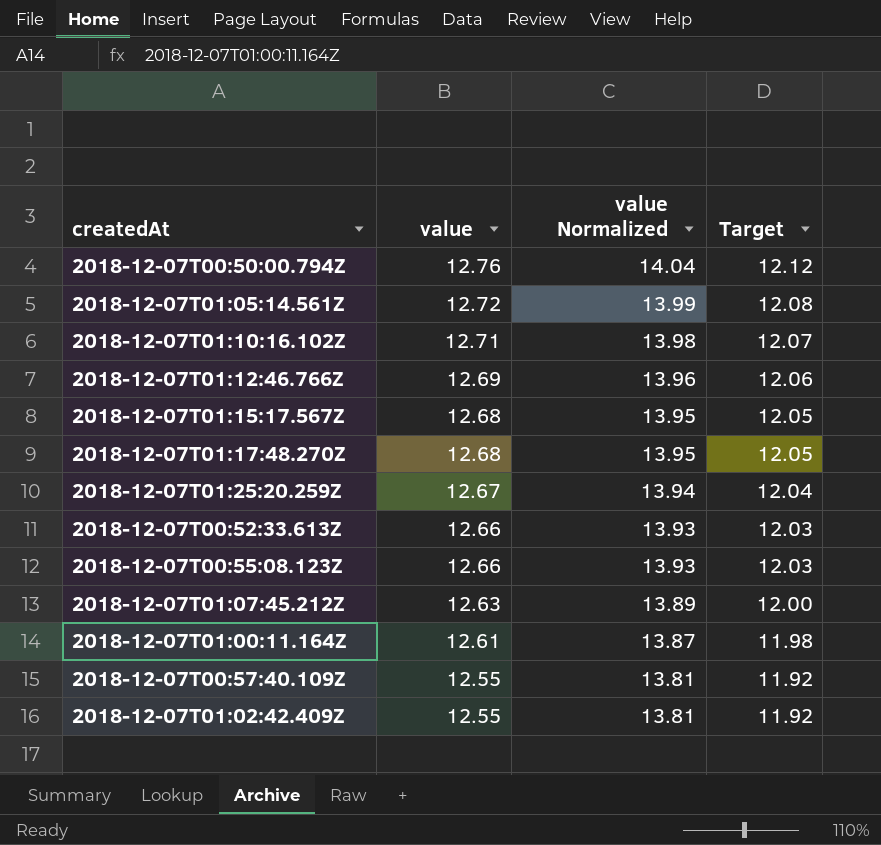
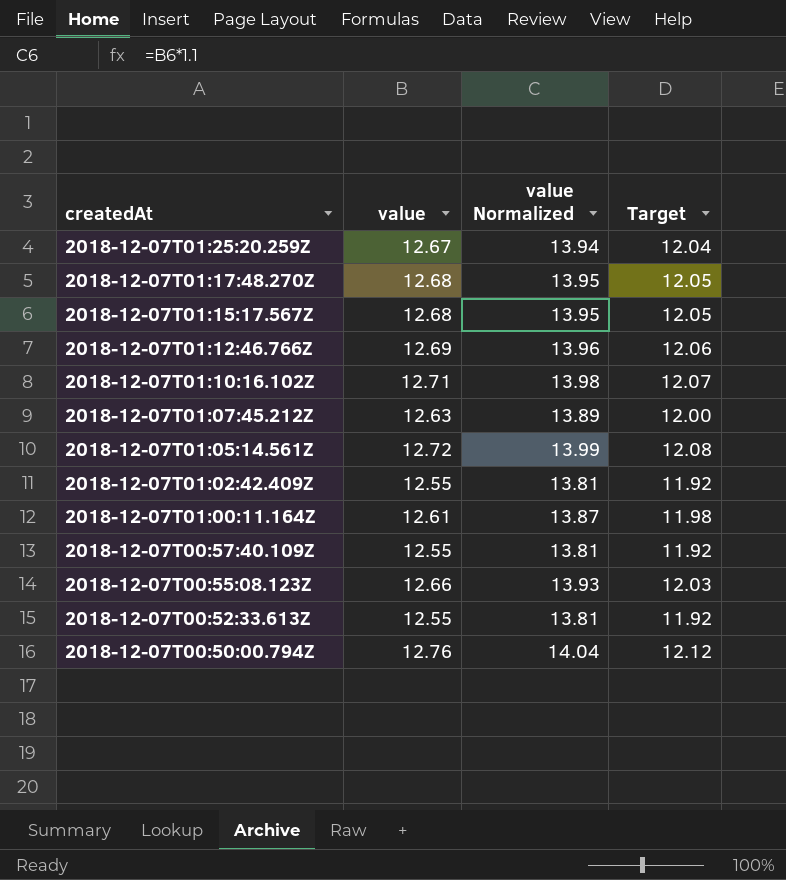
row order: value descending -> createdAt descending
2018-12-07T00:52:33.613Z | value: 12.66 -> 12.55
2018-12-07T00:52:33.613Z | value Normalized: 13.93 -> 13.81
2018-12-07T00:52:33.613Z | Target: 12.03 -> 11.92

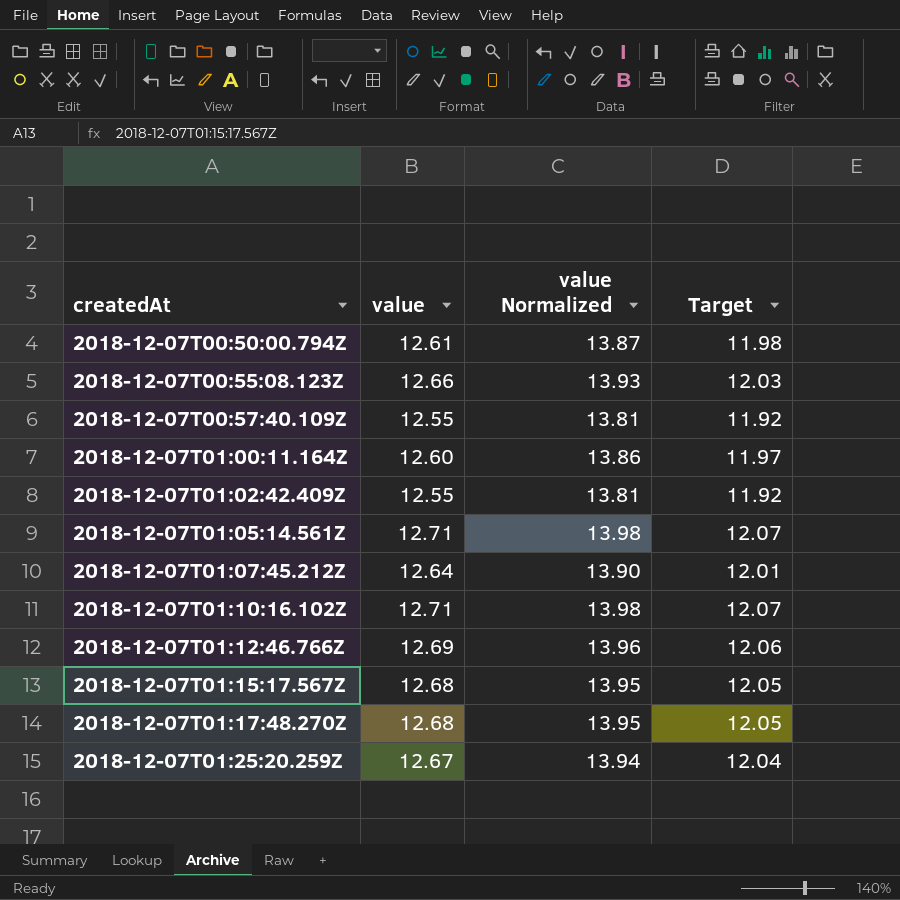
row order: createdAt descending -> createdAt ascending
row 2018-12-07T00:52:33.613Z: 12.55 | 13.81 | 11.92 -> none
2018-12-07T00:50:00.794Z | value: 12.76 -> 12.61
2018-12-07T00:50:00.794Z | value Normalized: 14.04 -> 13.87
2018-12-07T00:50:00.794Z | Target: 12.12 -> 11.98
2018-12-07T01:00:11.164Z | value: 12.61 -> 12.60
2018-12-07T01:00:11.164Z | value Normalized: 13.87 -> 13.86
2018-12-07T01:00:11.164Z | Target: 11.98 -> 11.97
2018-12-07T01:05:14.561Z | value: 12.72 -> 12.71
2018-12-07T01:05:14.561Z | value Normalized: 13.99 -> 13.98
2018-12-07T01:05:14.561Z | Target: 12.08 -> 12.07
2018-12-07T01:07:45.212Z | value: 12.63 -> 12.64
2018-12-07T01:07:45.212Z | value Normalized: 13.89 -> 13.90
2018-12-07T01:07:45.212Z | Target: 12.00 -> 12.01

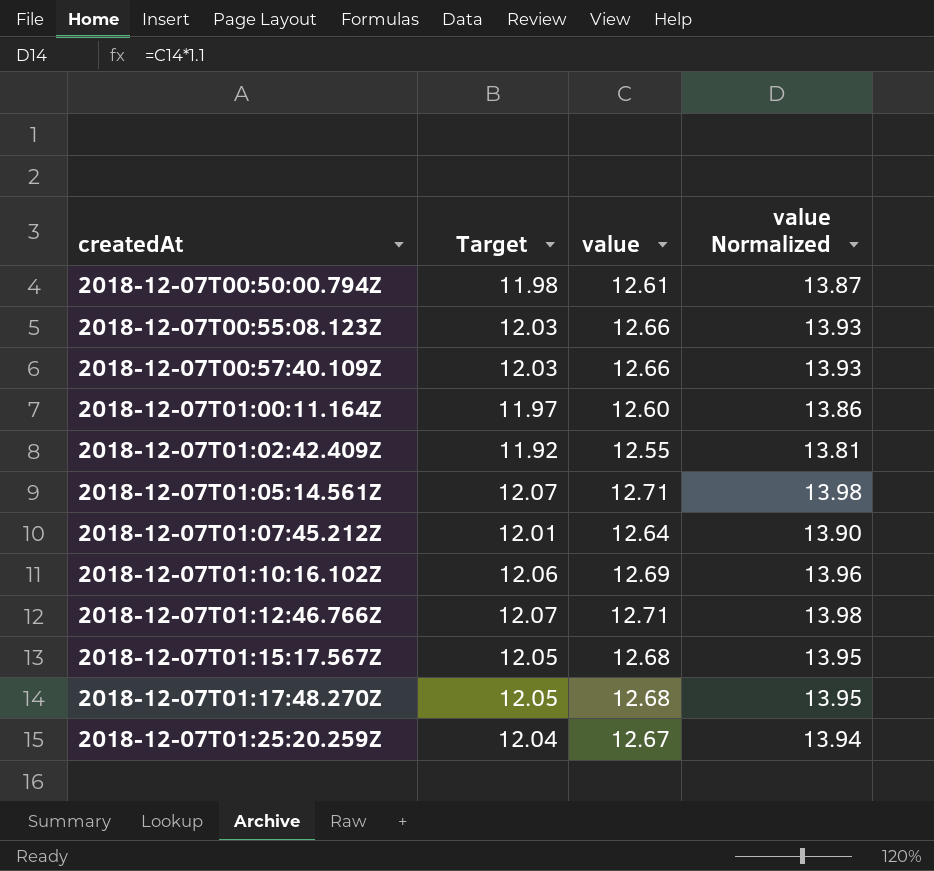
column Target | position: 4 -> 2
2018-12-07T00:57:40.109Z | Target: 11.92 -> 12.03
2018-12-07T00:57:40.109Z | value: 12.55 -> 12.66
2018-12-07T00:57:40.109Z | value Normalized: 13.81 -> 13.93
2018-12-07T01:10:16.102Z | Target: 12.07 -> 12.06
2018-12-07T01:10:16.102Z | value: 12.71 -> 12.69
2018-12-07T01:10:16.102Z | value Normalized: 13.98 -> 13.96
2018-12-07T01:12:46.766Z | Target: 12.06 -> 12.07
2018-12-07T01:12:46.766Z | value: 12.69 -> 12.71
2018-12-07T01:12:46.766Z | value Normalized: 13.96 -> 13.98

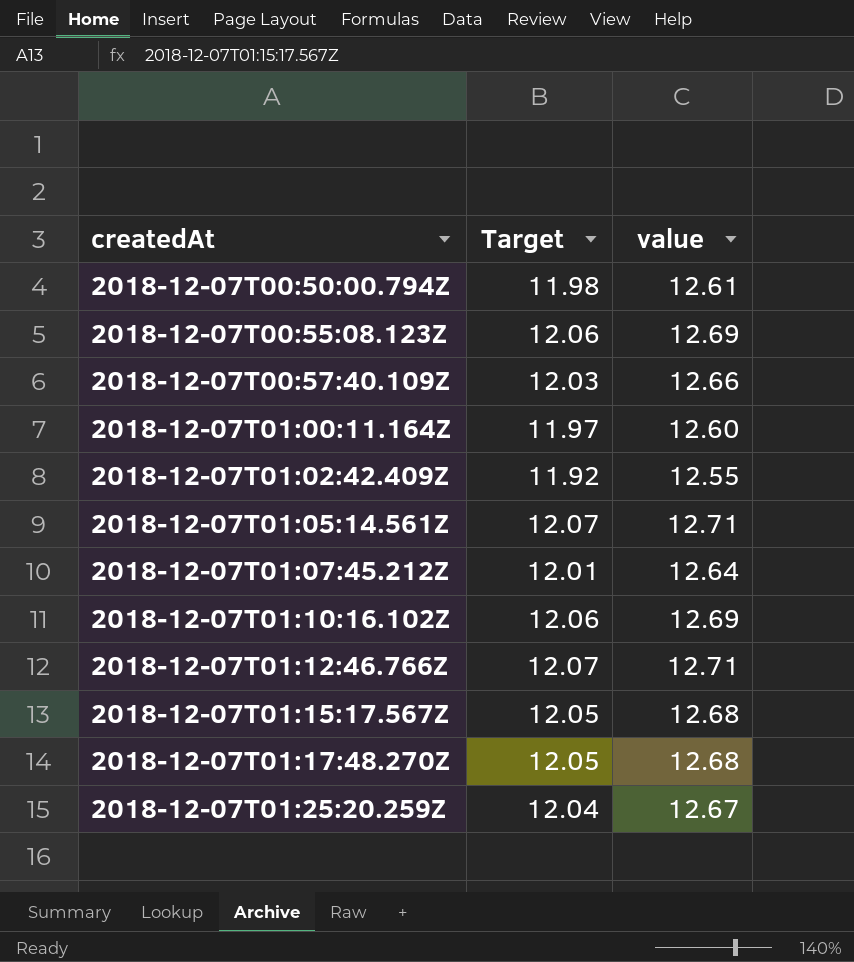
column value Normalized | formula: [value] * 1.1 -> none
2018-12-07T00:55:08.123Z | Target: 12.03 -> 12.06
2018-12-07T00:55:08.123Z | value: 12.66 -> 12.69

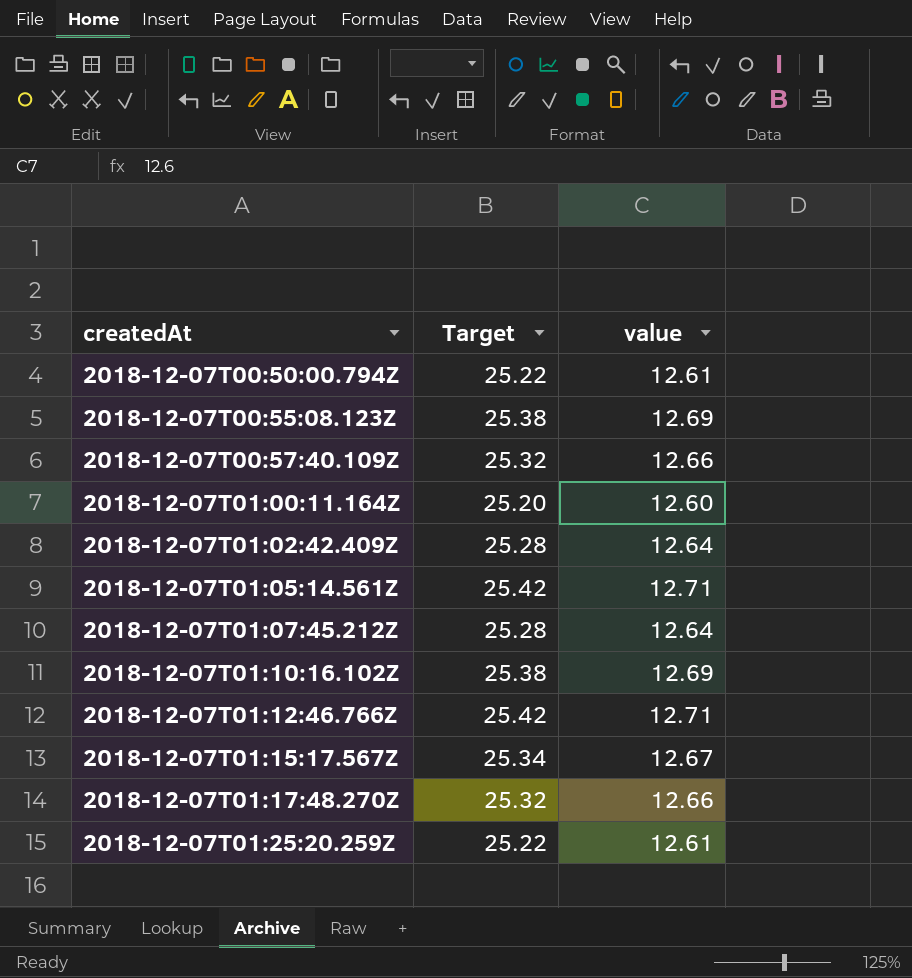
column Target | formula: [value] * 0.95 -> [value] * 2
2018-12-07T01:02:42.409Z | value: 12.55 -> 12.64
2018-12-07T01:15:17.567Z | value: 12.68 -> 12.67
2018-12-07T01:17:48.270Z | value: 12.68 -> 12.66
2018-12-07T01:25:20.259Z | value: 12.67 -> 12.61

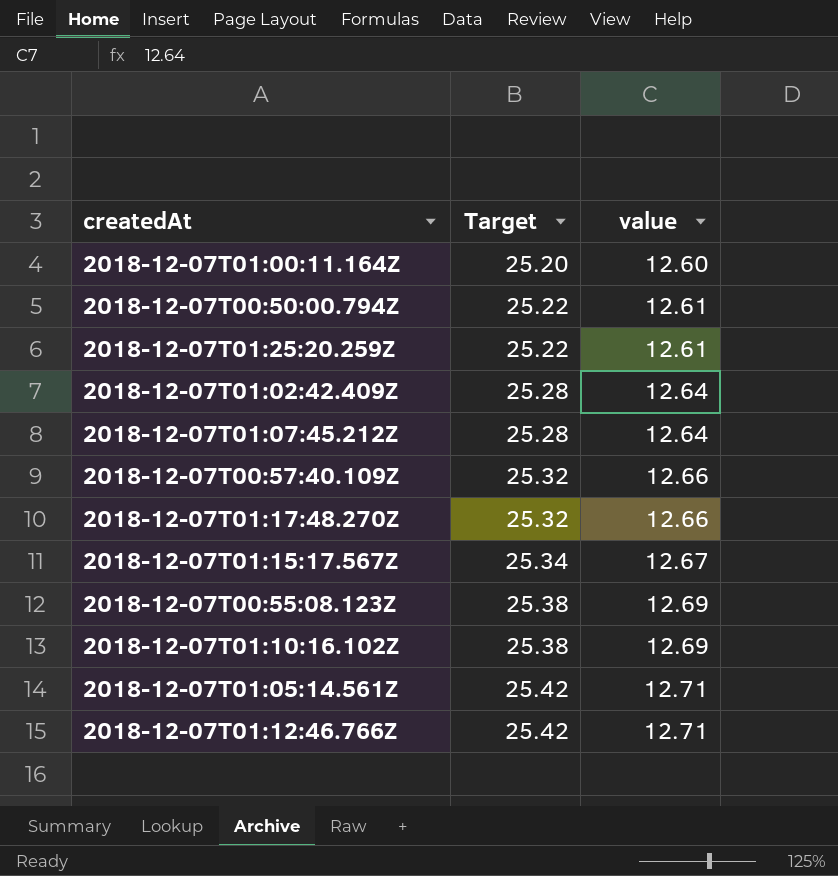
row order: createdAt ascending -> Target ascending

